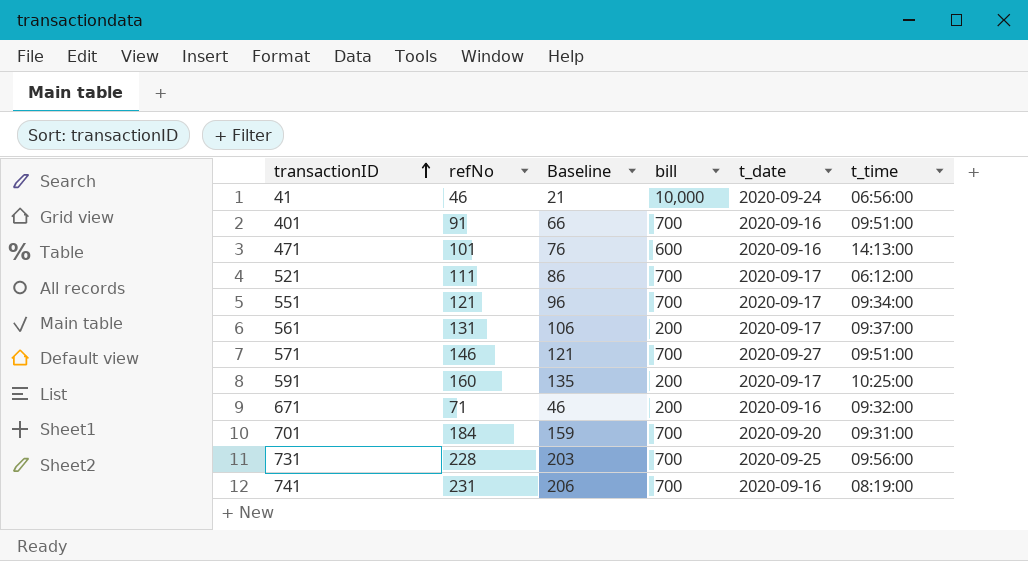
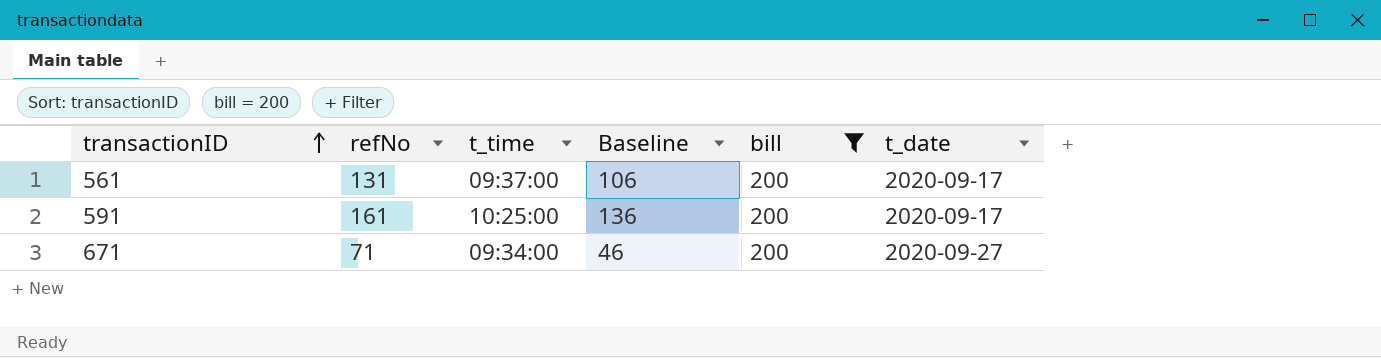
filter: none -> bill = 200
column t_time | position: 6 -> 3
591 | refNo: 160 -> 161
591 | Baseline: 135 -> 136
671 | t_time: 09:32:00 -> 09:34:00
671 | t_date: 2020-09-16 -> 2020-09-27

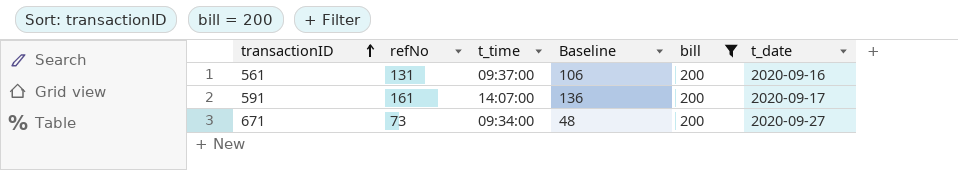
561 | t_date: 2020-09-17 -> 2020-09-16
591 | t_time: 10:25:00 -> 14:07:00
671 | refNo: 71 -> 73
671 | Baseline: 46 -> 48

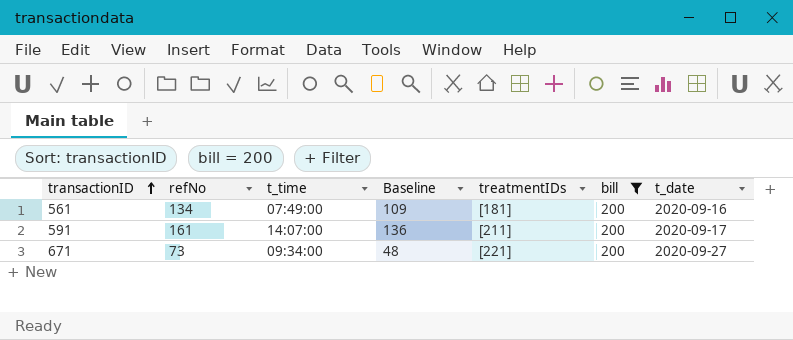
column treatmentIDs | position: none -> 5
561 | refNo: 131 -> 134
561 | t_time: 09:37:00 -> 07:49:00
561 | Baseline: 106 -> 109

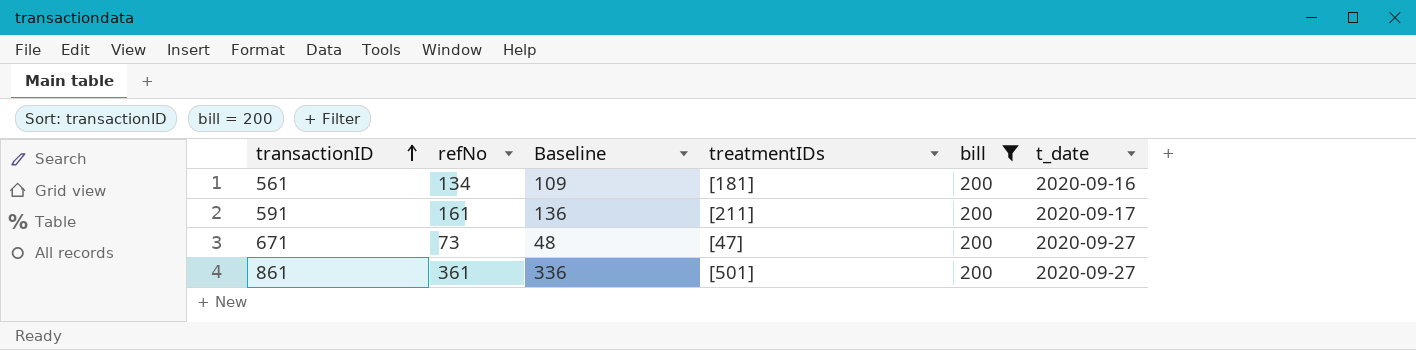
column t_time | position: 3 -> none
671 | treatmentIDs: [221] -> [47]
row 861: none -> 361 | 336 | [501] | 200 | 2020-09-27

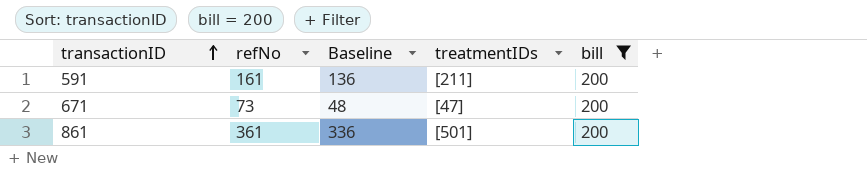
column t_date | position: 6 -> none
row 561: 134 | 109 | [181] | 200 | 2020-09-16 -> none

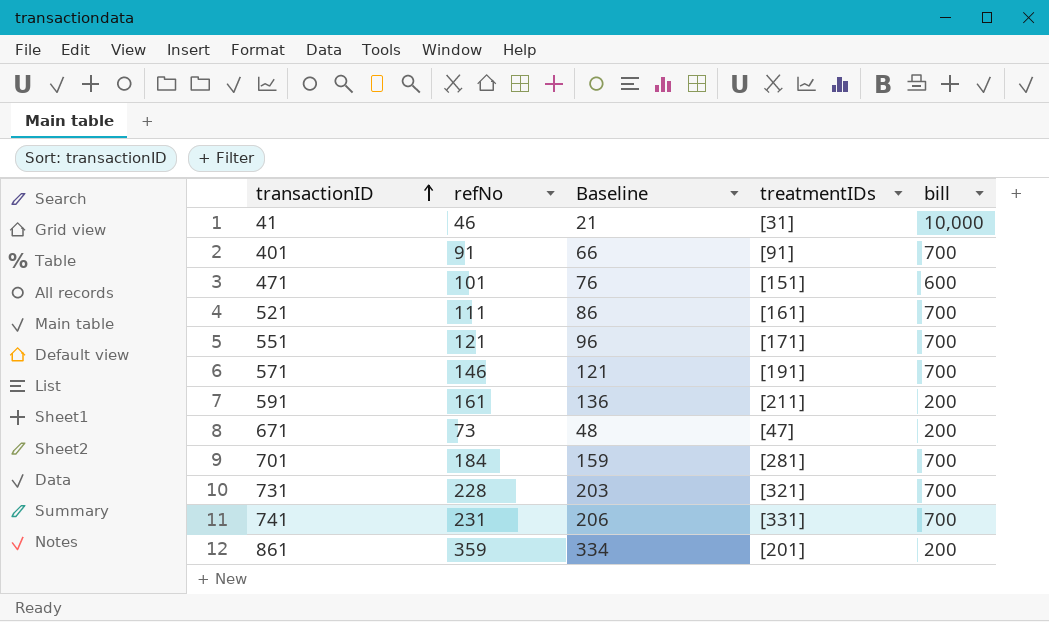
filter: bill = 200 -> none
861 | refNo: 361 -> 359
861 | Baseline: 336 -> 334
861 | treatmentIDs: [501] -> [201]

